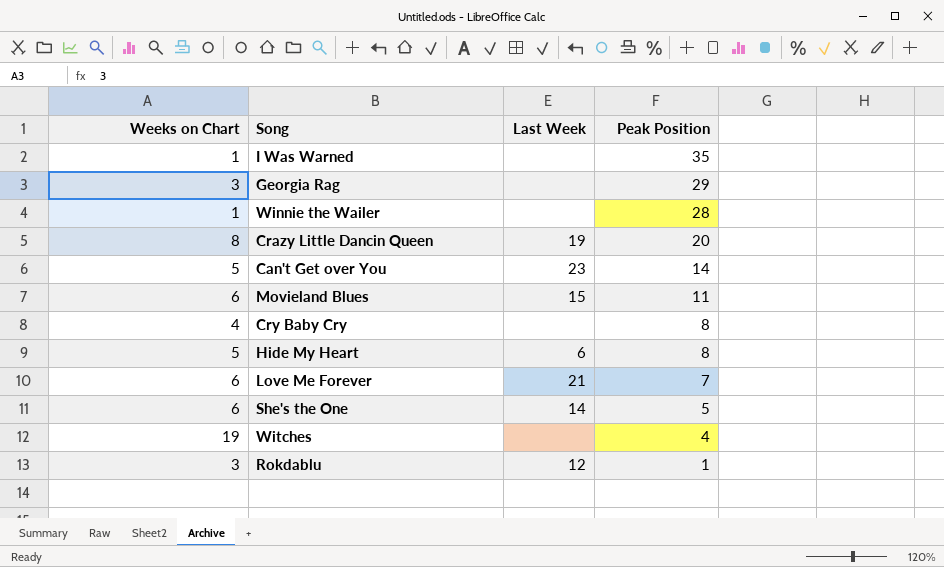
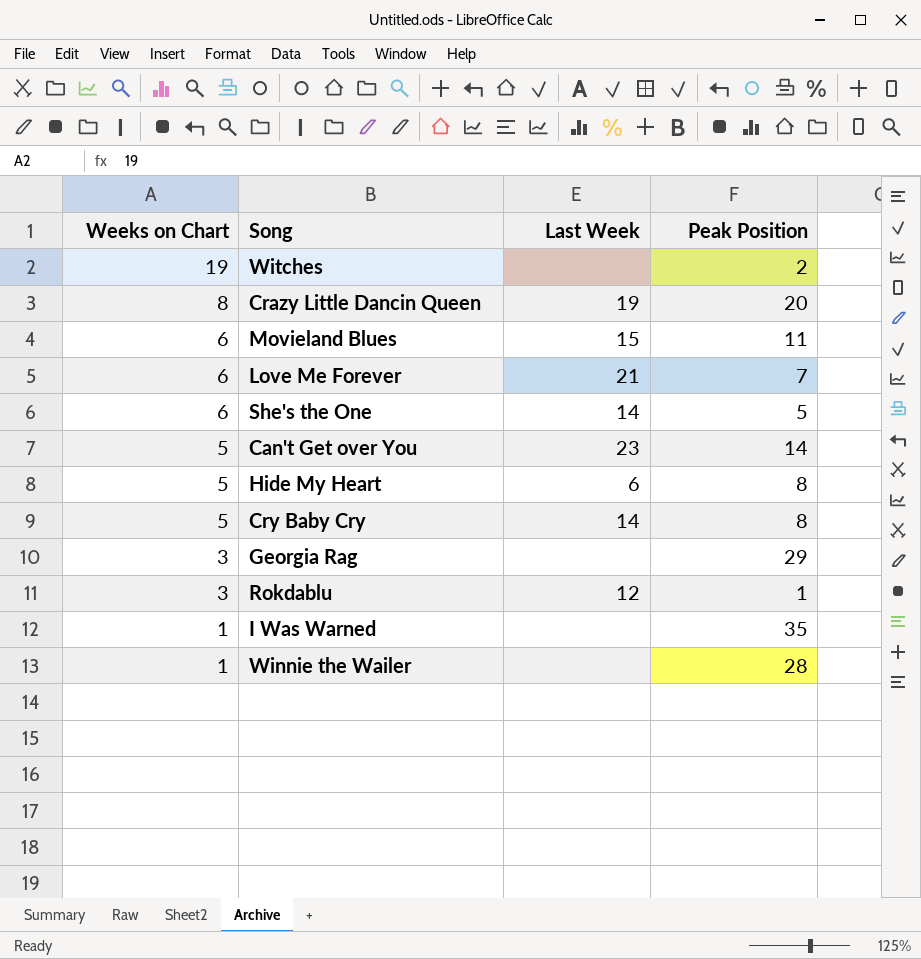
row order: Peak Position descending -> Weeks on Chart descending
Witches | Peak Position: 4 -> 2
Cry Baby Cry | Weeks on Chart: 4 -> 5
Cry Baby Cry | Last Week: none -> 14

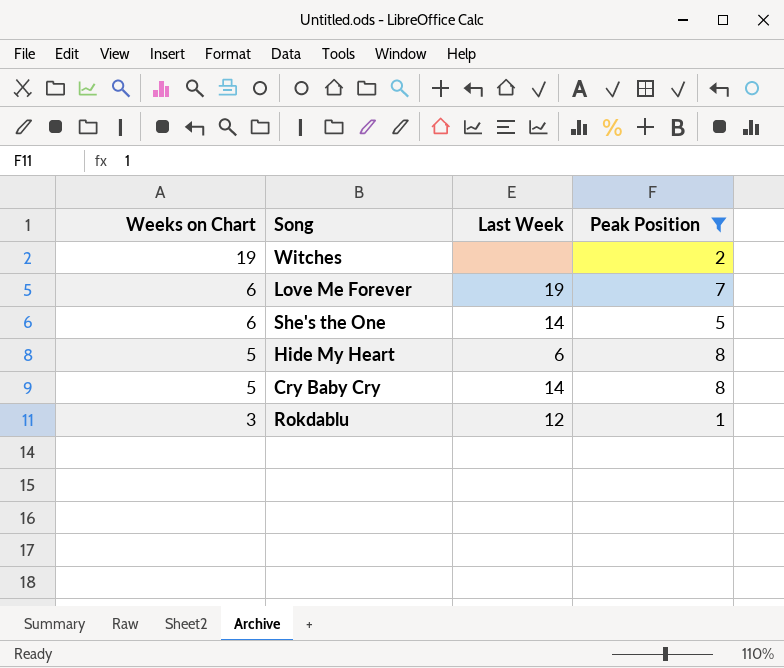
filter: none -> Peak Position <= 8
Love Me Forever | Last Week: 21 -> 19

